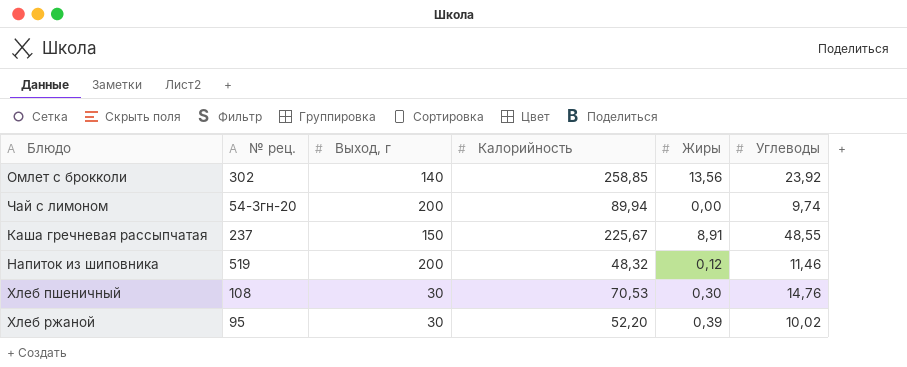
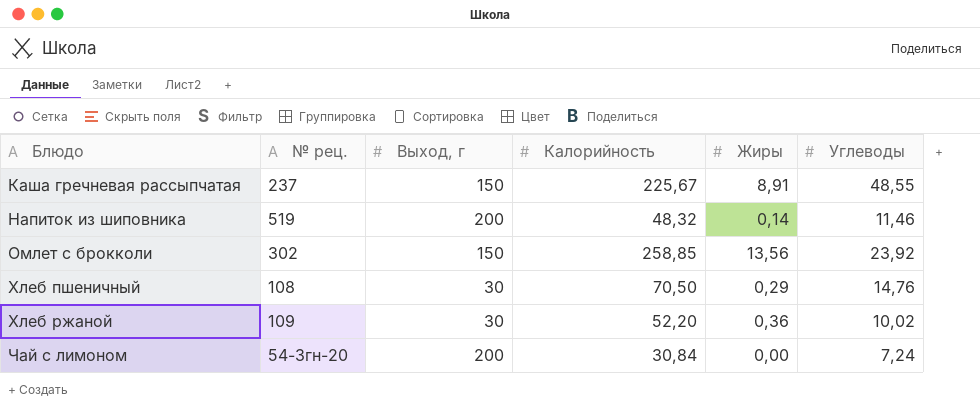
row order: none -> Блюдо ascending
Напиток из шиповника | Жиры: 0,12 -> 0,14
Омлет с брокколи | Выход, г: 140 -> 150
Хлеб пшеничный | Калорийность: 70,53 -> 70,50
Хлеб пшеничный | Жиры: 0,30 -> 0,29
Хлеб ржаной | № рец.: 95 -> 109
Хлеб ржаной | Жиры: 0,39 -> 0,36
Чай с лимоном | Калорийность: 89,94 -> 30,84
Чай с лимоном | Углеводы: 9,74 -> 7,24

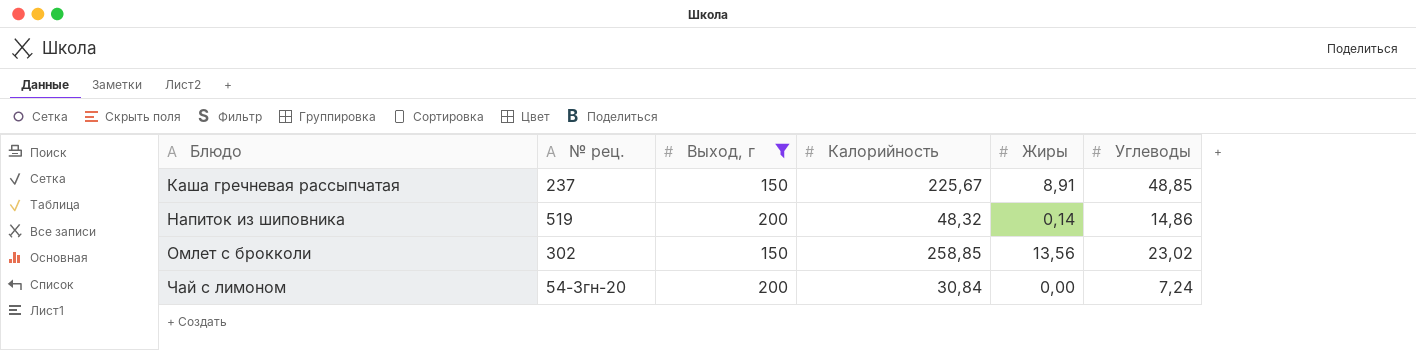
filter: none -> Выход, г != 30
Каша гречневая рассыпчатая | Углеводы: 48,55 -> 48,85
Напиток из шиповника | Углеводы: 11,46 -> 14,86
Омлет с брокколи | Углеводы: 23,92 -> 23,02

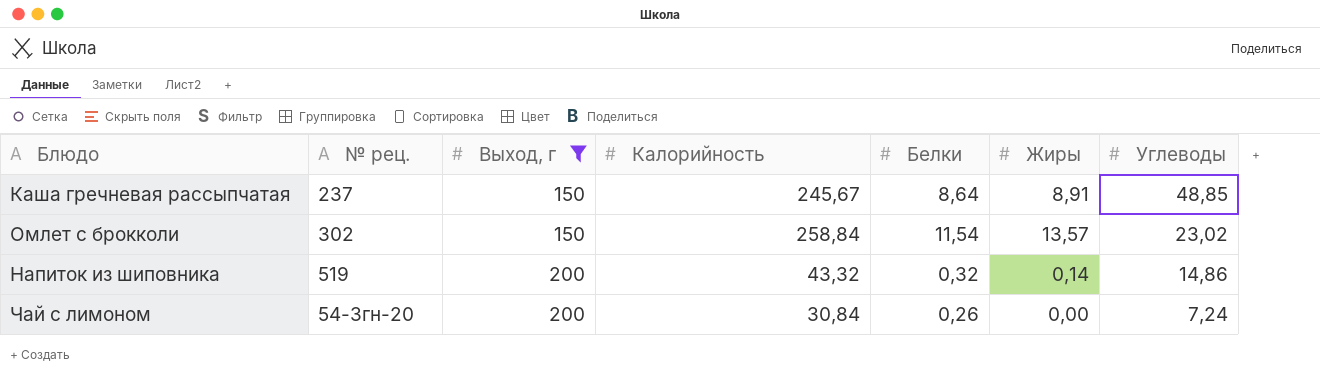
row order: Блюдо ascending -> Выход, г ascending
column Белки | position: none -> 5
Каша гречневая рассыпчатая | Калорийность: 225,67 -> 245,67
Омлет с брокколи | Калорийность: 258,85 -> 258,84
Омлет с брокколи | Жиры: 13,56 -> 13,57
Напиток из шиповника | Калорийность: 48,32 -> 43,32

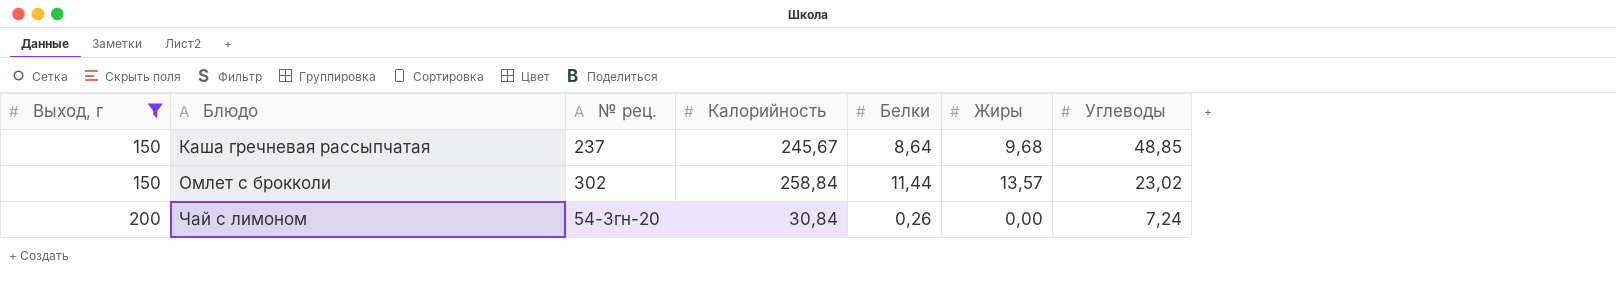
column Выход, г | position: 3 -> 1
row Напиток из шиповника: 519 | 200 | 43,32 | 0,32 | 0,14 | 14,86 -> none
Каша гречневая рассыпчатая | Жиры: 8,91 -> 9,68
Омлет с брокколи | Белки: 11,54 -> 11,44

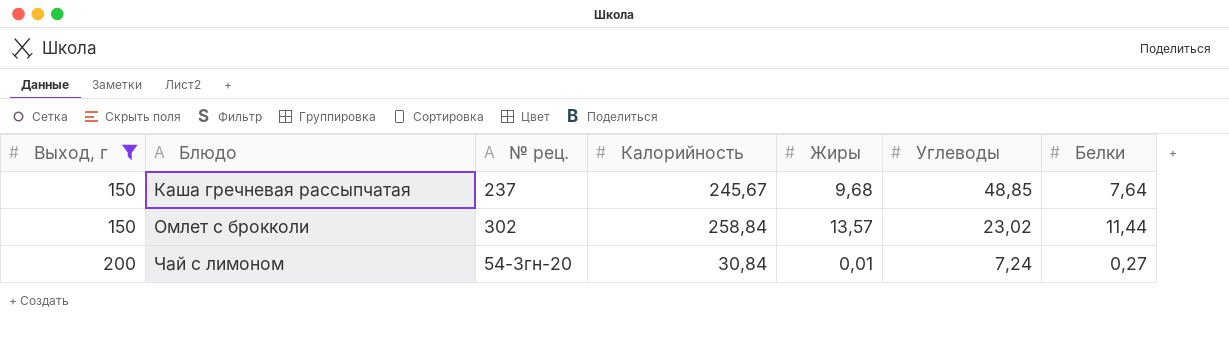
column Белки | position: 5 -> 7
Каша гречневая рассыпчатая | Белки: 8,64 -> 7,64
Чай с лимоном | Жиры: 0,00 -> 0,01
Чай с лимоном | Белки: 0,26 -> 0,27

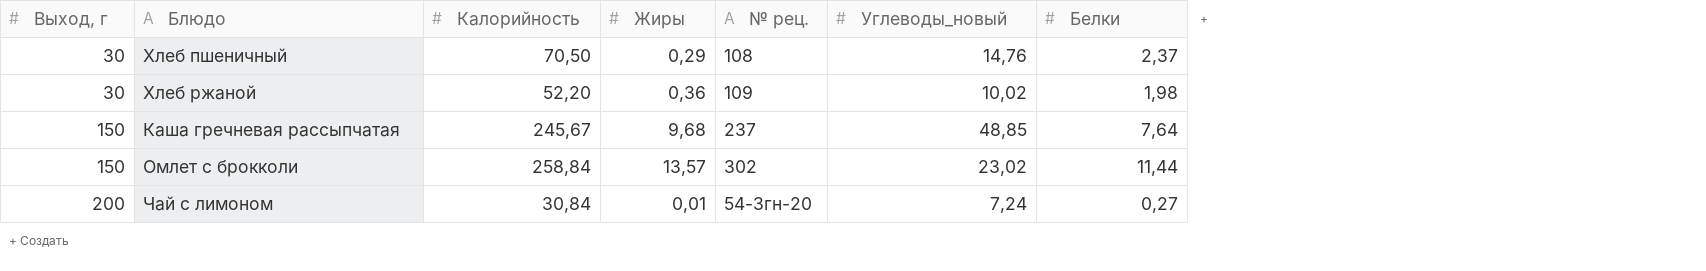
filter: Выход, г != 30 -> none
column № рец. | position: 3 -> 5
column name: Углеводы -> Углеводы_новый

